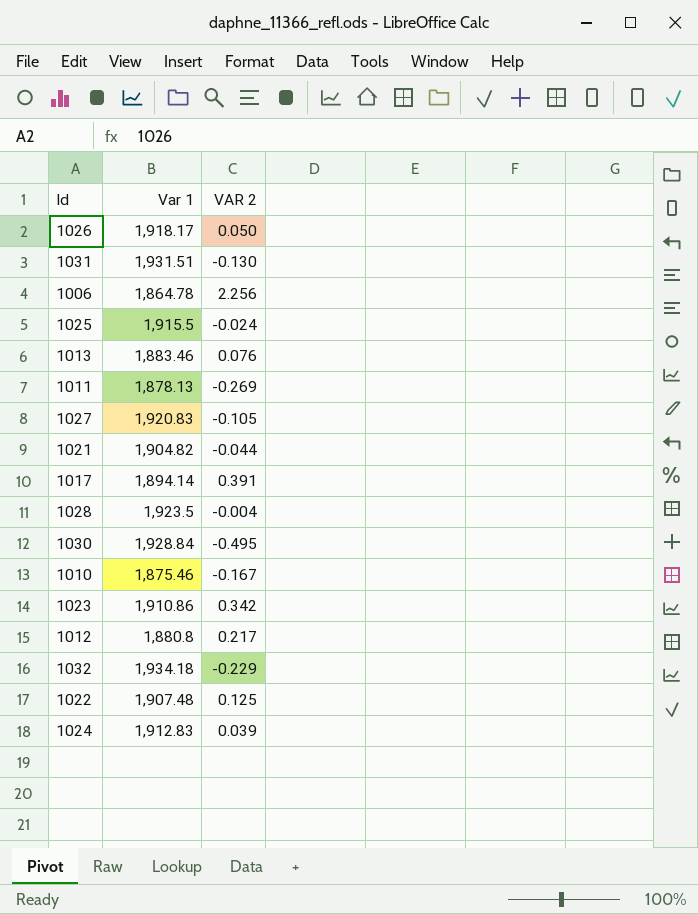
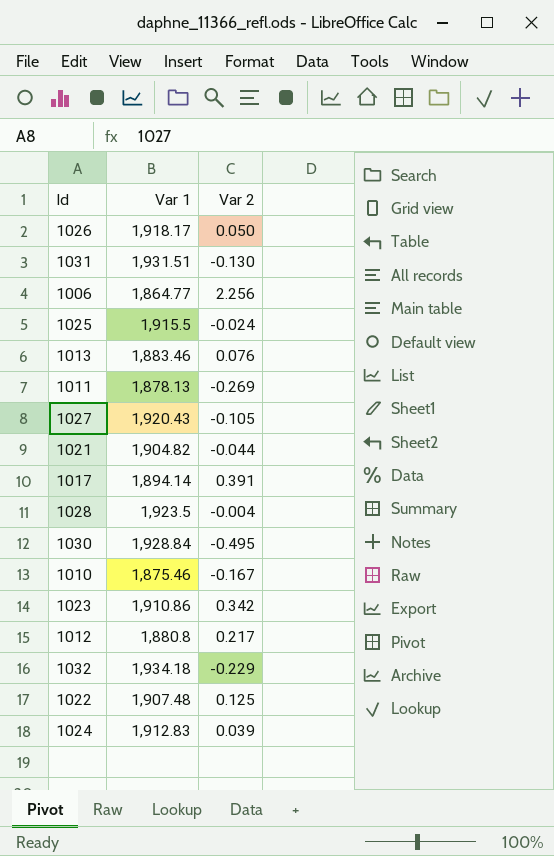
column name: VAR 2 -> Var 2
1006 | Var 1: 1,864.78 -> 1,864.77
1027 | Var 1: 1,920.83 -> 1,920.43

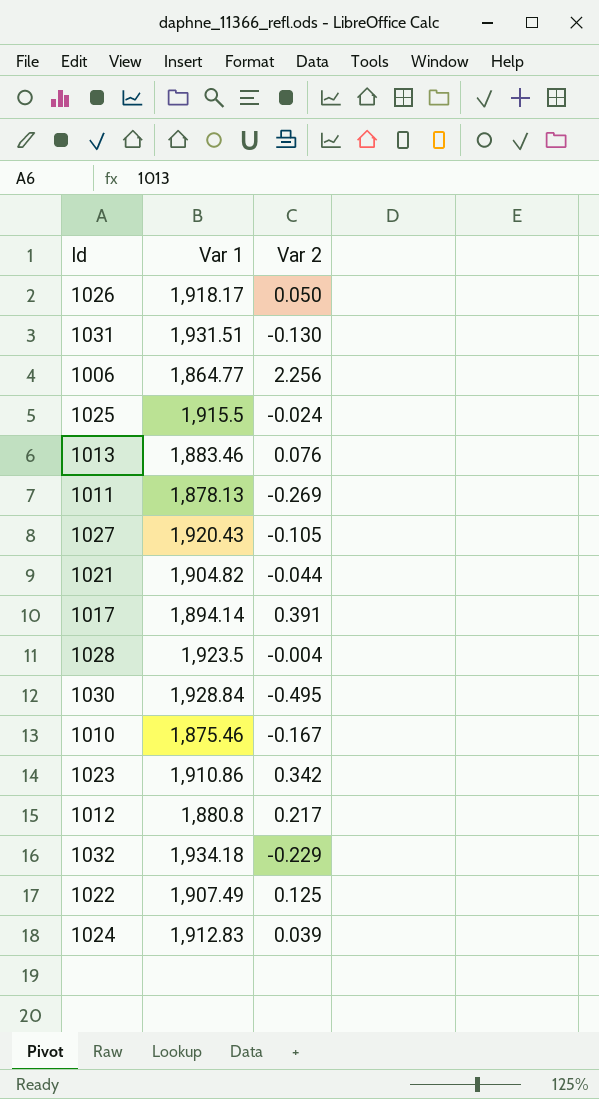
1022 | Var 1: 1,907.48 -> 1,907.49

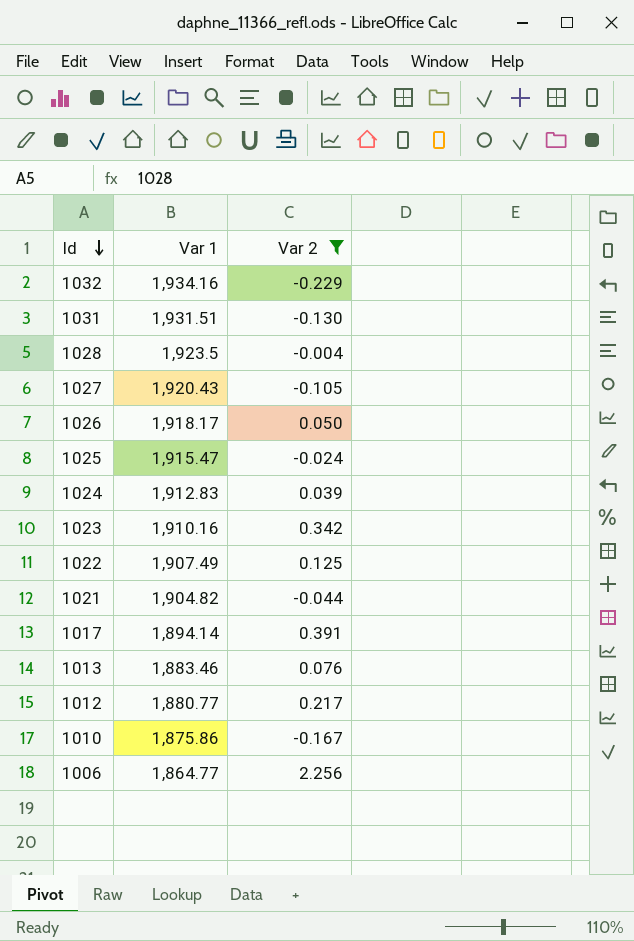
filter: none -> Var 2 >= -0.229
row order: none -> Id descending
1032 | Var 1: 1,934.18 -> 1,934.16
1025 | Var 1: 1,915.5 -> 1,915.47
1023 | Var 1: 1,910.86 -> 1,910.16
1012 | Var 1: 1,880.8 -> 1,880.77
1010 | Var 1: 1,875.46 -> 1,875.86

